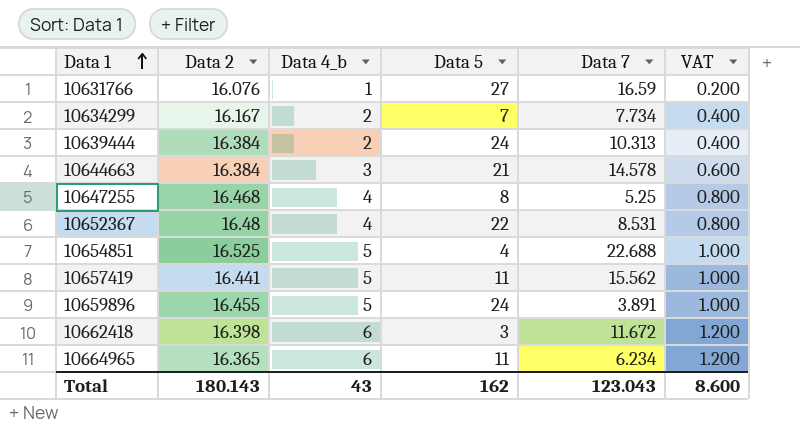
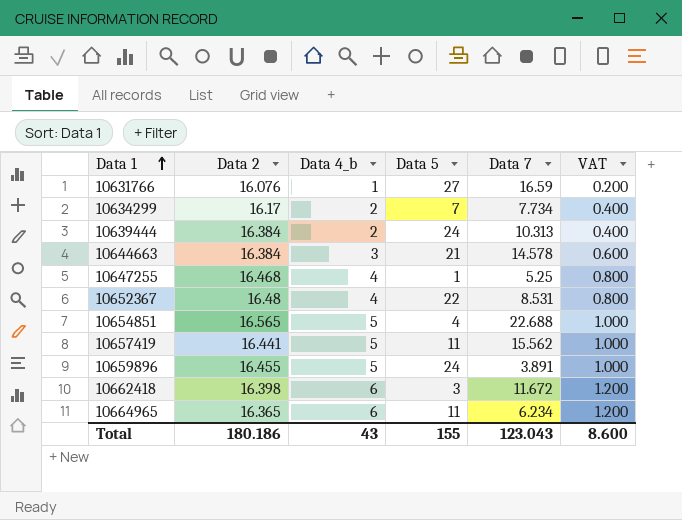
10634299 | Data 2: 16.167 -> 16.17
10647255 | Data 5: 8 -> 1
10654851 | Data 2: 16.525 -> 16.565
Total | Data 2: 180.143 -> 180.186
Total | Data 5: 162 -> 155

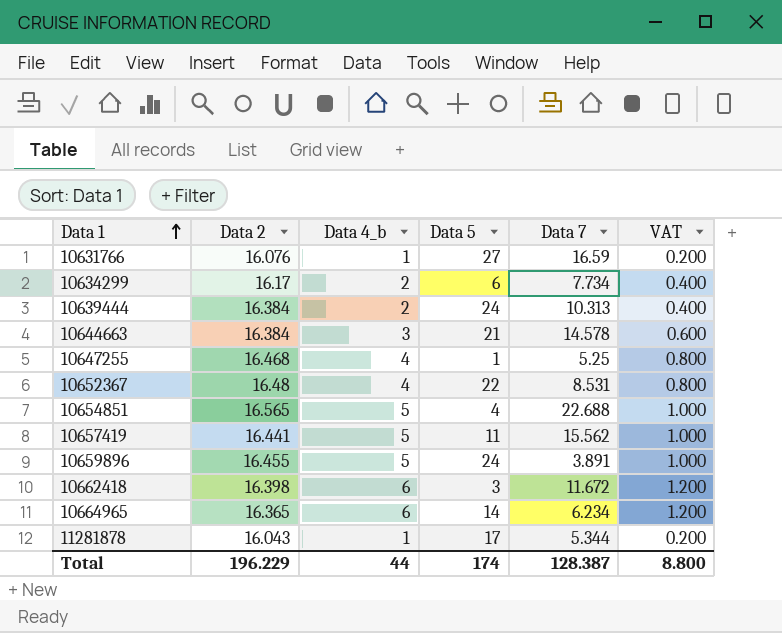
10634299 | Data 5: 7 -> 6
10664965 | Data 5: 11 -> 14
row 11281878: none -> 16.043 | 1 | 17 | 5.344 | 0.200
Total | Data 2: 180.186 -> 196.229
Total | Data 4_b: 43 -> 44
Total | Data 5: 155 -> 174
Total | Data 7: 123.043 -> 128.387
Total | VAT: 8.600 -> 8.800

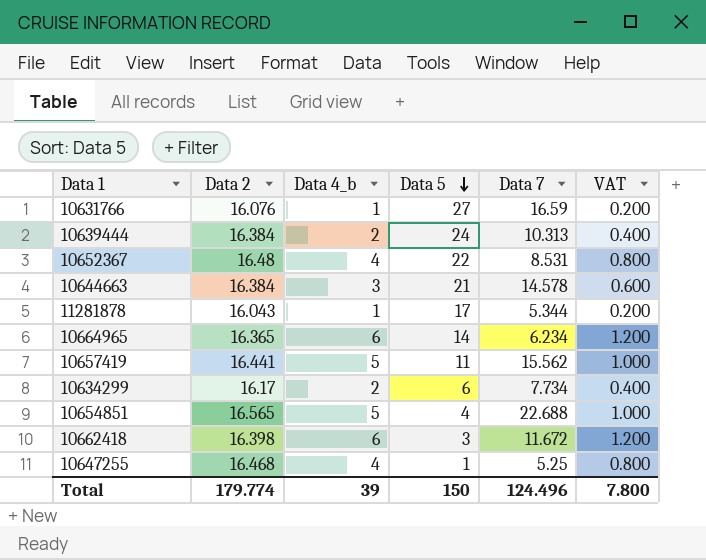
row order: Data 1 ascending -> Data 5 descending
row 10659896: 16.455 | 5 | 24 | 3.891 | 1.000 -> none
Total | Data 2: 196.229 -> 179.774
Total | Data 4_b: 44 -> 39
Total | Data 5: 174 -> 150
Total | Data 7: 128.387 -> 124.496
Total | VAT: 8.800 -> 7.800

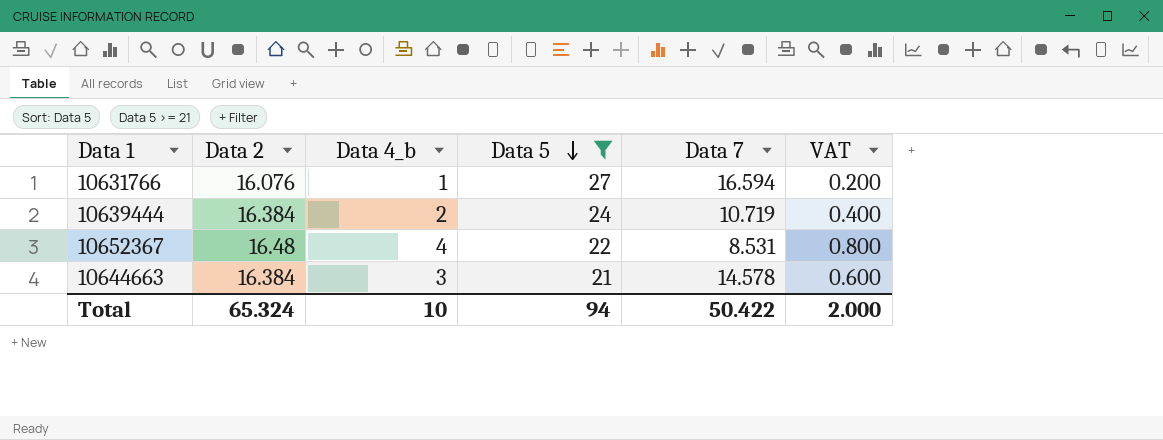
filter: none -> Data 5 >= 21
10631766 | Data 7: 16.59 -> 16.594
10639444 | Data 7: 10.313 -> 10.719
Total | Data 2: 179.774 -> 65.324
Total | Data 4_b: 39 -> 10
Total | Data 5: 150 -> 94
Total | Data 7: 124.496 -> 50.422
Total | VAT: 7.800 -> 2.000

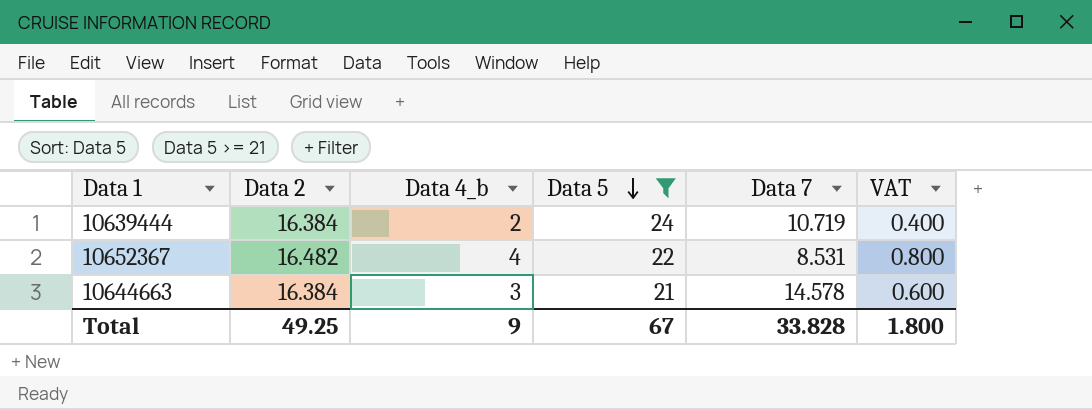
row 10631766: 16.076 | 1 | 27 | 16.594 | 0.200 -> none
10652367 | Data 2: 16.48 -> 16.482
Total | Data 2: 65.324 -> 49.25
Total | Data 4_b: 10 -> 9
Total | Data 5: 94 -> 67
Total | Data 7: 50.422 -> 33.828
Total | VAT: 2.000 -> 1.800

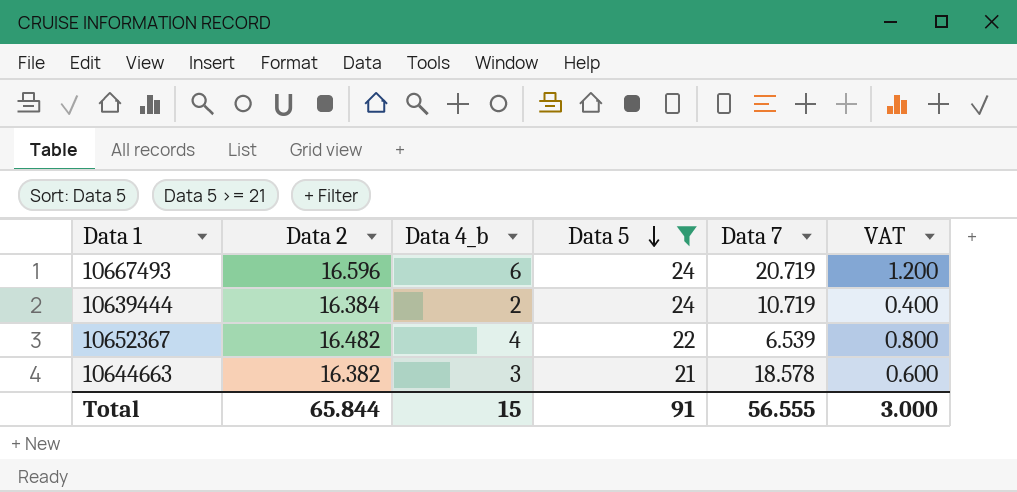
row 10667493: none -> 16.596 | 6 | 24 | 20.719 | 1.200
10652367 | Data 7: 8.531 -> 6.539
10644663 | Data 2: 16.384 -> 16.382
10644663 | Data 7: 14.578 -> 18.578
Total | Data 2: 49.25 -> 65.844
Total | Data 4_b: 9 -> 15
Total | Data 5: 67 -> 91
Total | Data 7: 33.828 -> 56.555
Total | VAT: 1.800 -> 3.000

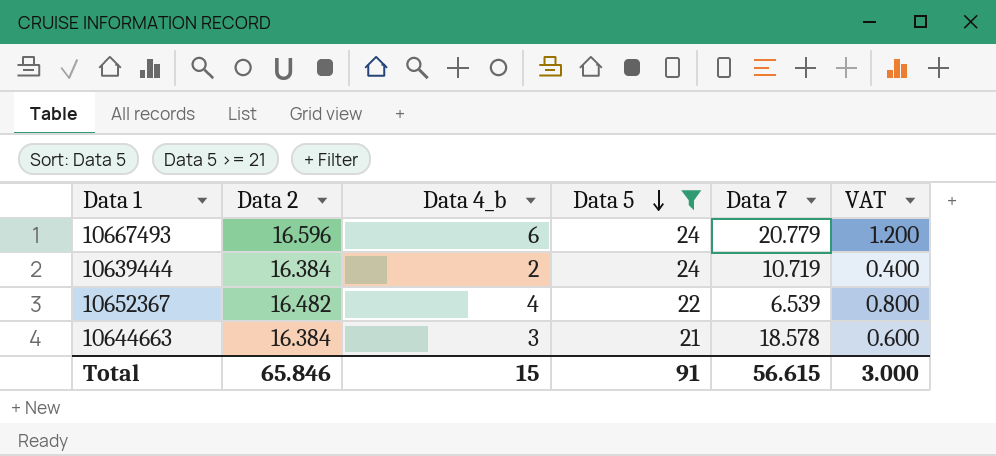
10667493 | Data 7: 20.719 -> 20.779
10644663 | Data 2: 16.382 -> 16.384
Total | Data 2: 65.844 -> 65.846
Total | Data 7: 56.555 -> 56.615

